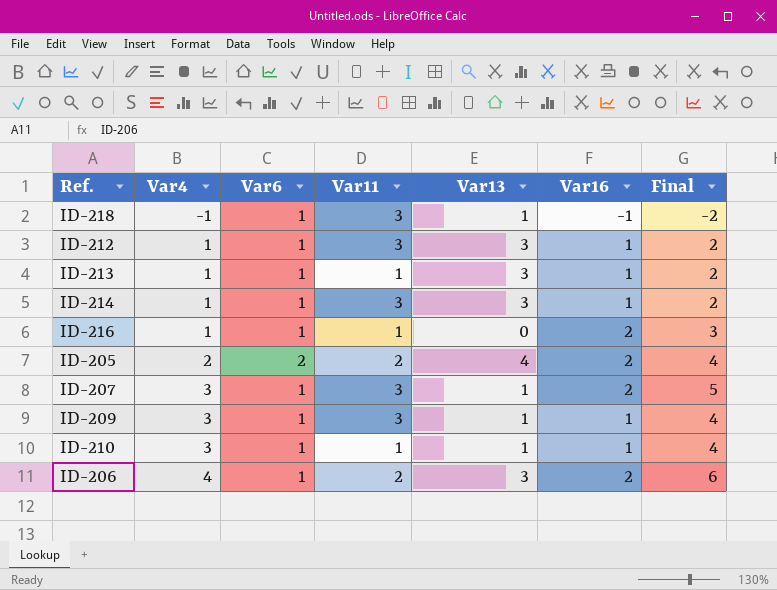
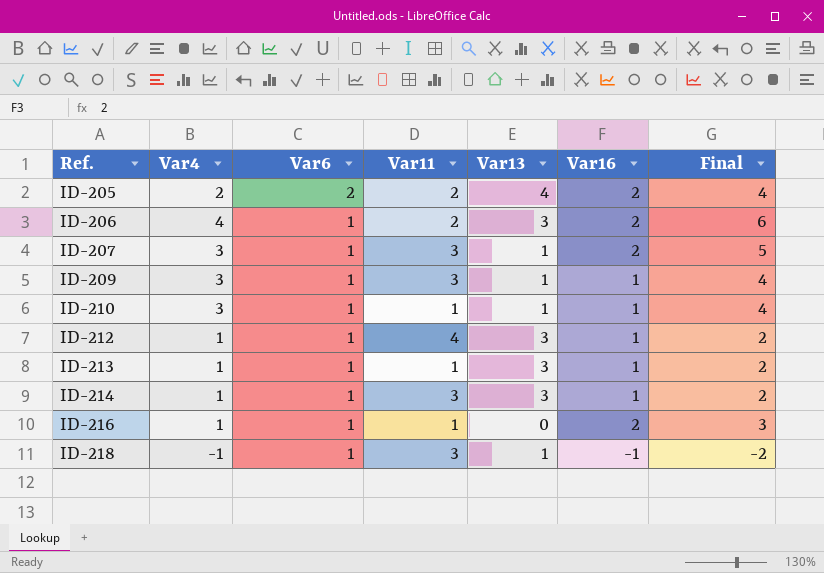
row order: Var4 ascending -> Ref. ascending
ID-212 | Var11: 3 -> 4

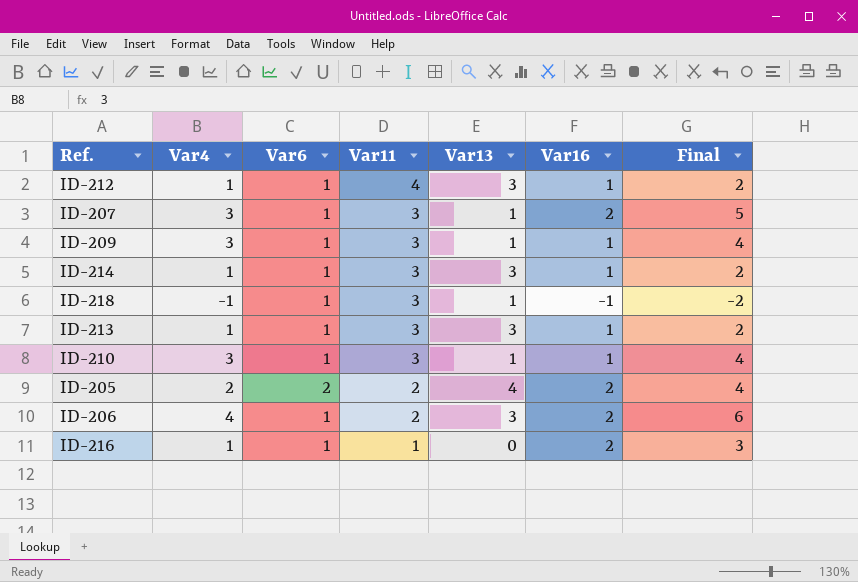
row order: Ref. ascending -> Var11 descending
ID-213 | Var11: 1 -> 3
ID-210 | Var11: 1 -> 3

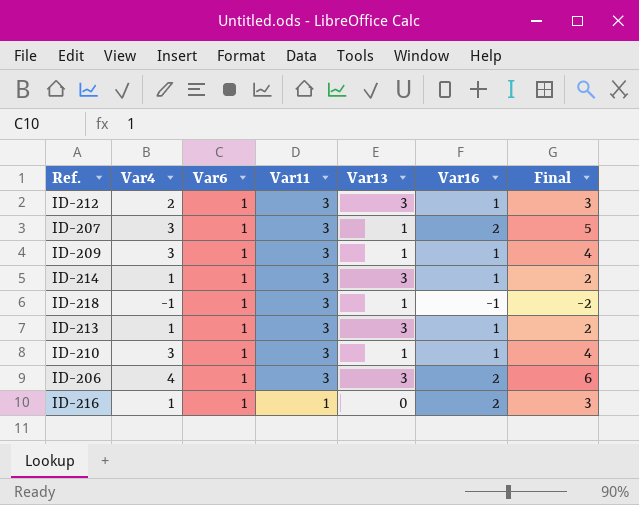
row ID-205: 2 | 2 | 2 | 4 | 2 | 4 -> none
ID-212 | Var4: 1 -> 2
ID-212 | Var11: 4 -> 3
ID-212 | Final: 2 -> 3
ID-206 | Var11: 2 -> 3

